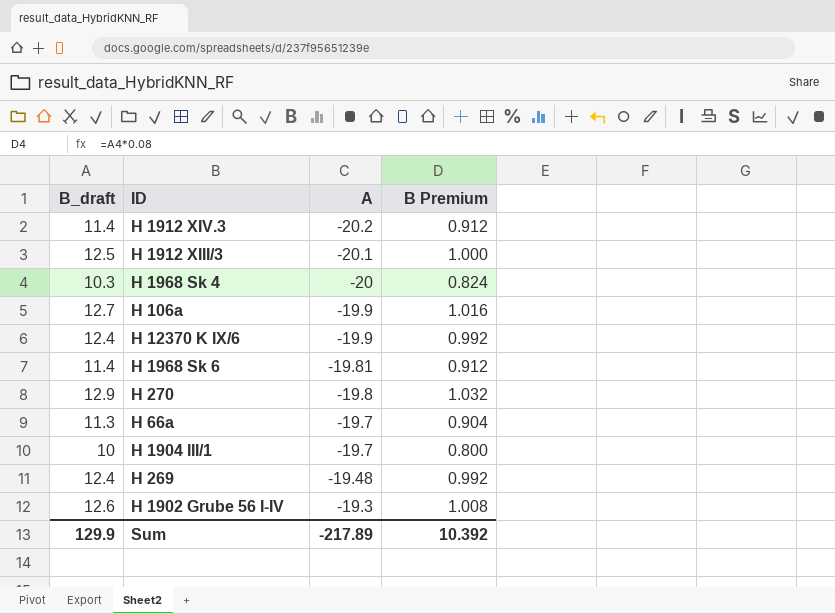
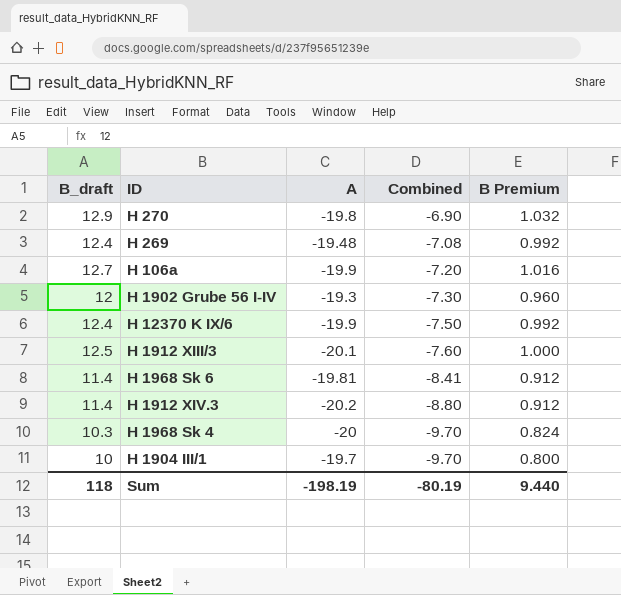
row order: A ascending -> Combined descending
column Combined | formula: none -> [B_draft] + [A]
row H 66a: 11.3 | -19.7 | 0.904 -> none
H 1902 Grube 56 I-IV | B_draft: 12.6 -> 12
H 1902 Grube 56 I-IV | B Premium: 1.008 -> 0.960
Sum | B_draft: 129.9 -> 118
Sum | A: -217.89 -> -198.19
Sum | B Premium: 10.392 -> 9.440

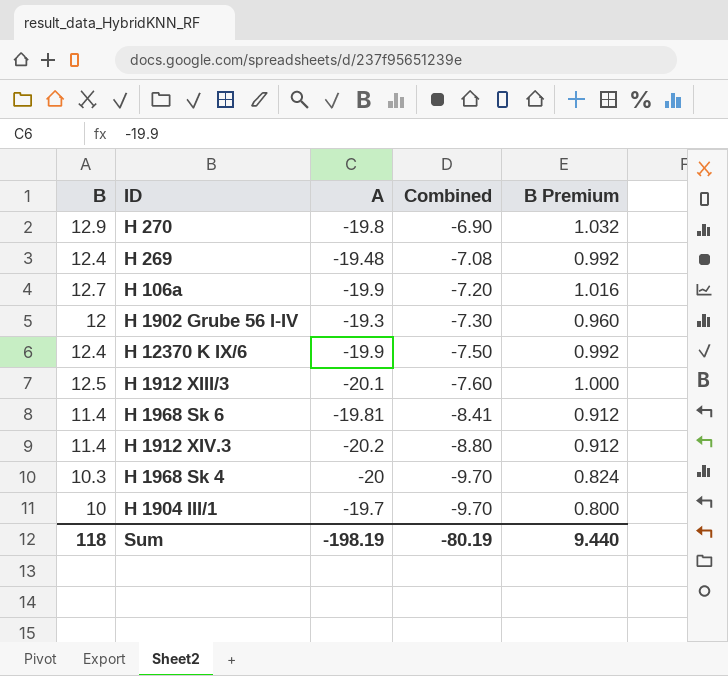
column name: B_draft -> B

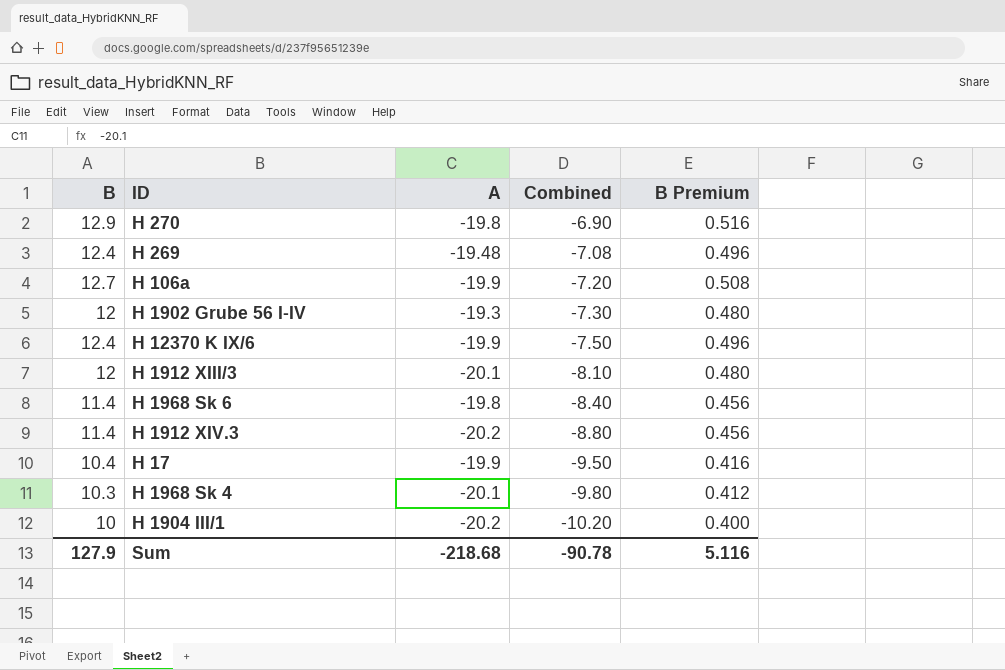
column B Premium | formula: [B] * 0.08 -> [B] * 0.04
H 1912 XIII/3 | B: 12.5 -> 12
H 1912 XIII/3 | Combined: -7.60 -> -8.10
H 1968 Sk 6 | A: -19.81 -> -19.8
H 1968 Sk 6 | Combined: -8.41 -> -8.40
row H 17: none -> 10.4 | -19.9 | -9.50 | 0.416
H 1968 Sk 4 | A: -20 -> -20.1
H 1968 Sk 4 | Combined: -9.70 -> -9.80
H 1904 III/1 | A: -19.7 -> -20.2
H 1904 III/1 | Combined: -9.70 -> -10.20
Sum | B: 118 -> 127.9
Sum | A: -198.19 -> -218.68
Sum | Combined: -80.19 -> -90.78
Sum | B Premium: 9.440 -> 5.116

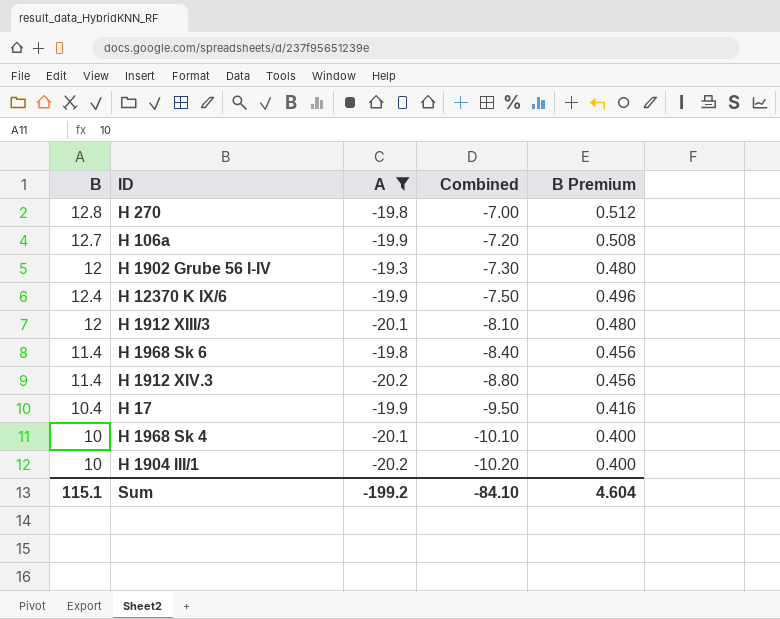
filter: none -> A != -19.48
H 270 | B: 12.9 -> 12.8
H 270 | Combined: -6.90 -> -7.00
H 270 | B Premium: 0.516 -> 0.512
H 1968 Sk 4 | B: 10.3 -> 10
H 1968 Sk 4 | Combined: -9.80 -> -10.10
H 1968 Sk 4 | B Premium: 0.412 -> 0.400
Sum | B: 127.9 -> 115.1
Sum | A: -218.68 -> -199.2
Sum | Combined: -90.78 -> -84.10
Sum | B Premium: 5.116 -> 4.604

